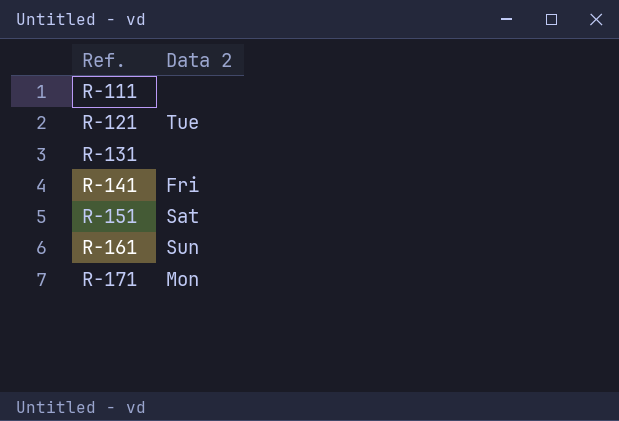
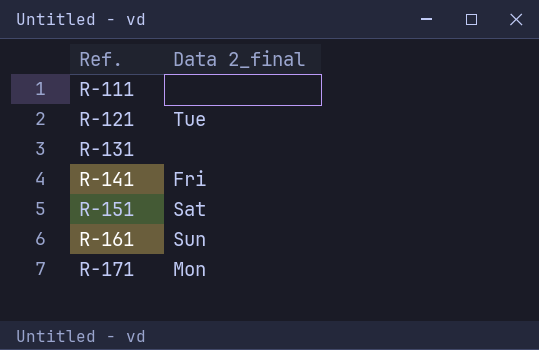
column name: Data 2 -> Data 2_final

